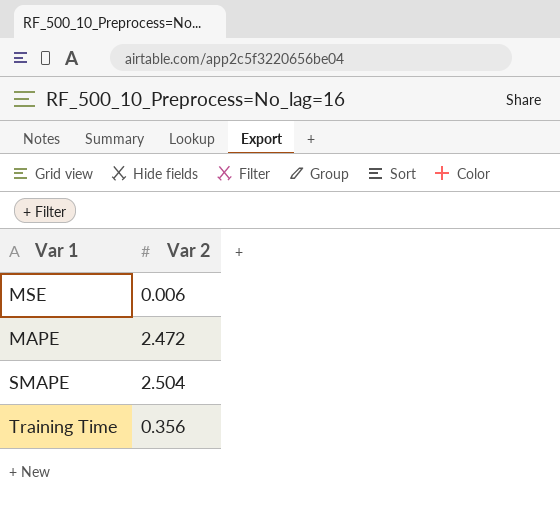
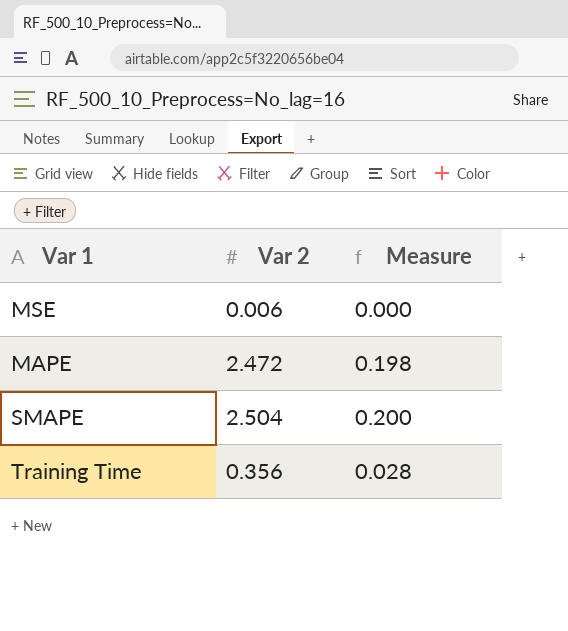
column Measure | formula: none -> [Var 2] * 0.08

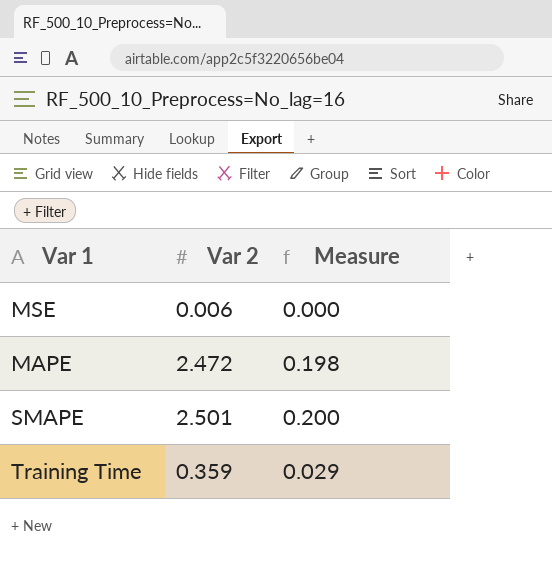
SMAPE | Var 2: 2.504 -> 2.501
Training Time | Var 2: 0.356 -> 0.359
Training Time | Measure: 0.028 -> 0.029

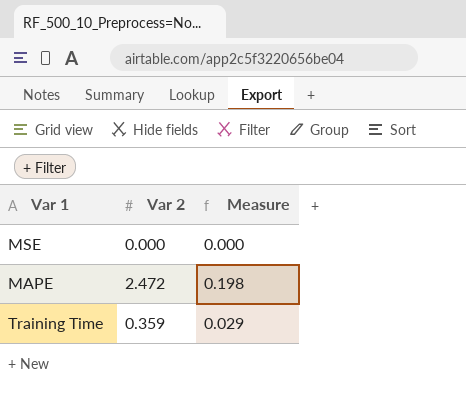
row SMAPE: 2.501 | 0.200 -> none
MSE | Var 2: 0.006 -> 0.000

